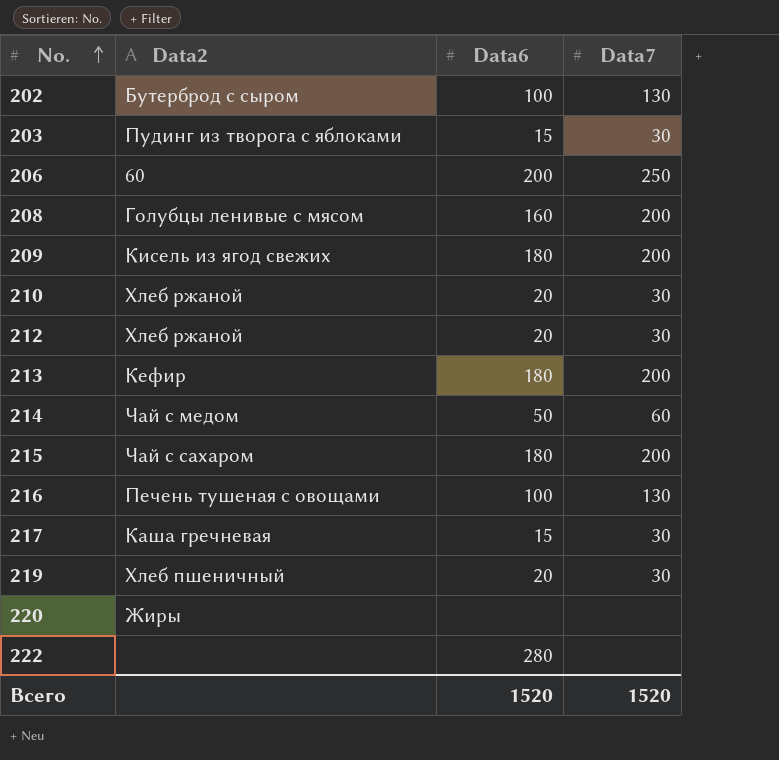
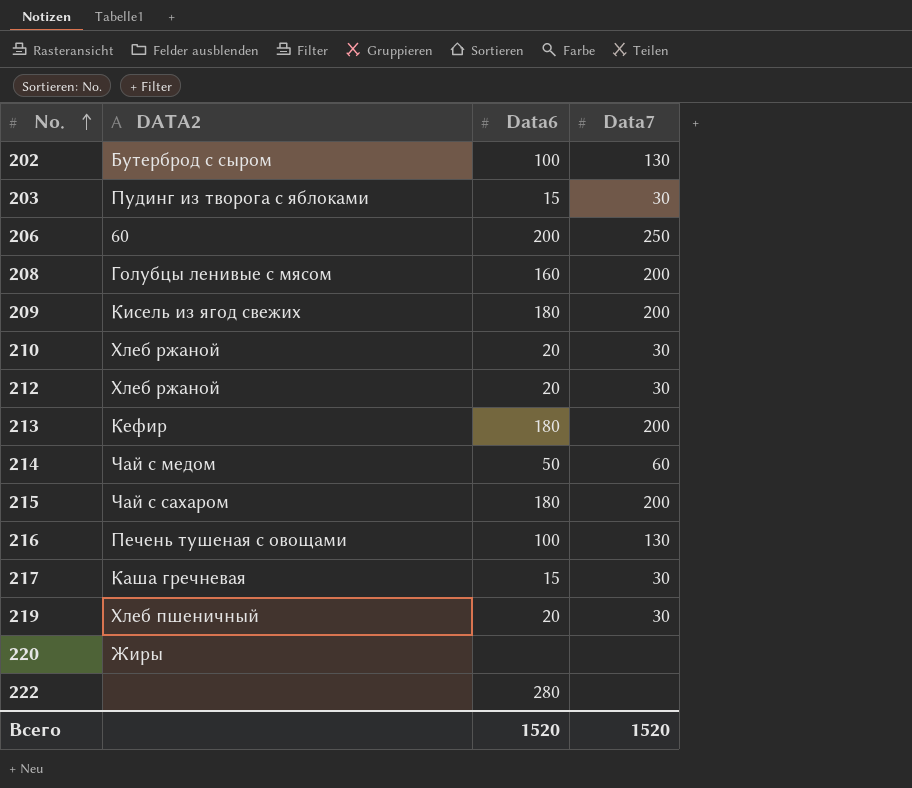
column name: Data2 -> DATA2

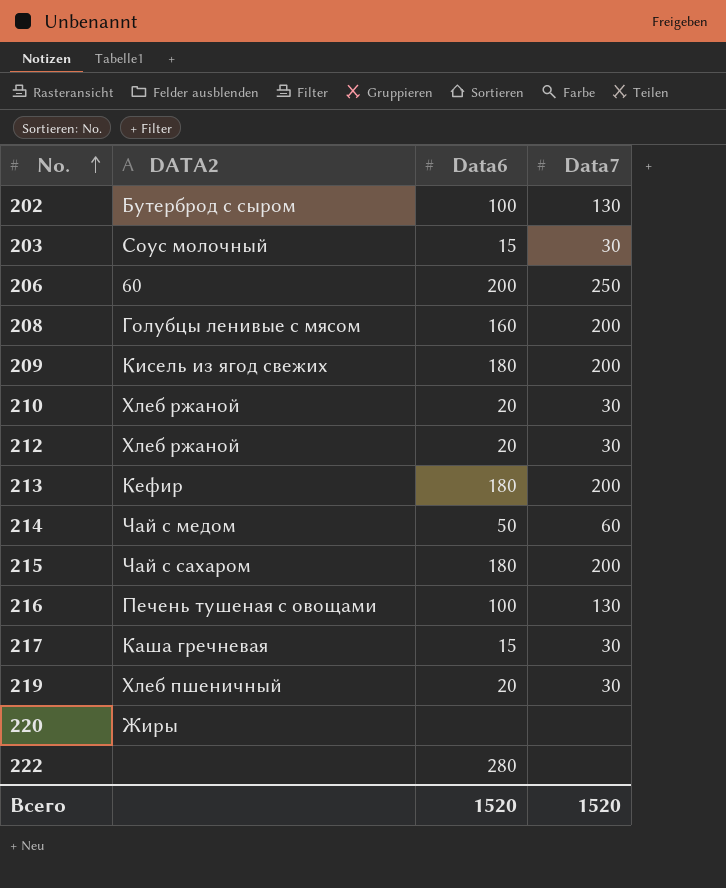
203 | DATA2: Пудинг из творога с яблоками -> Соус молочный

